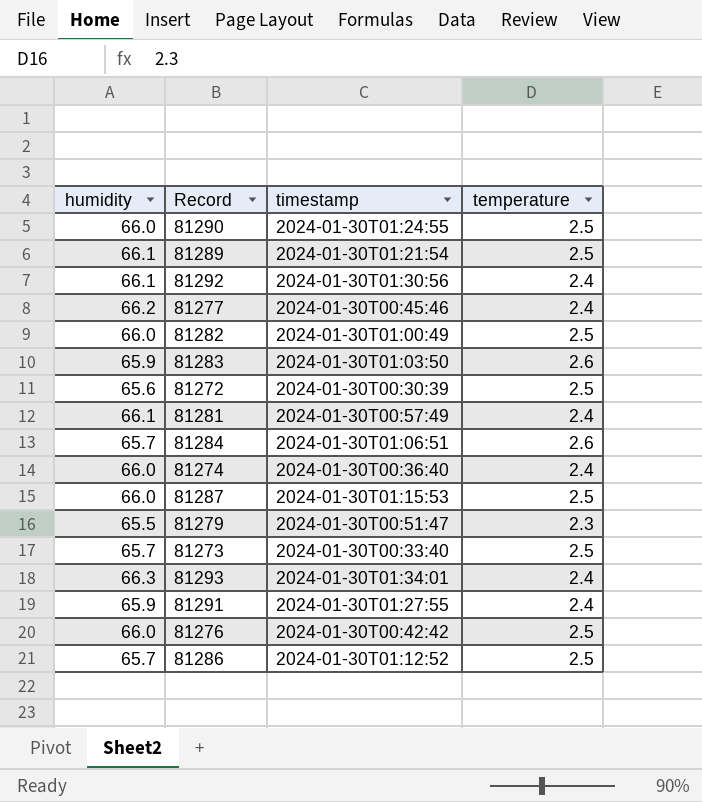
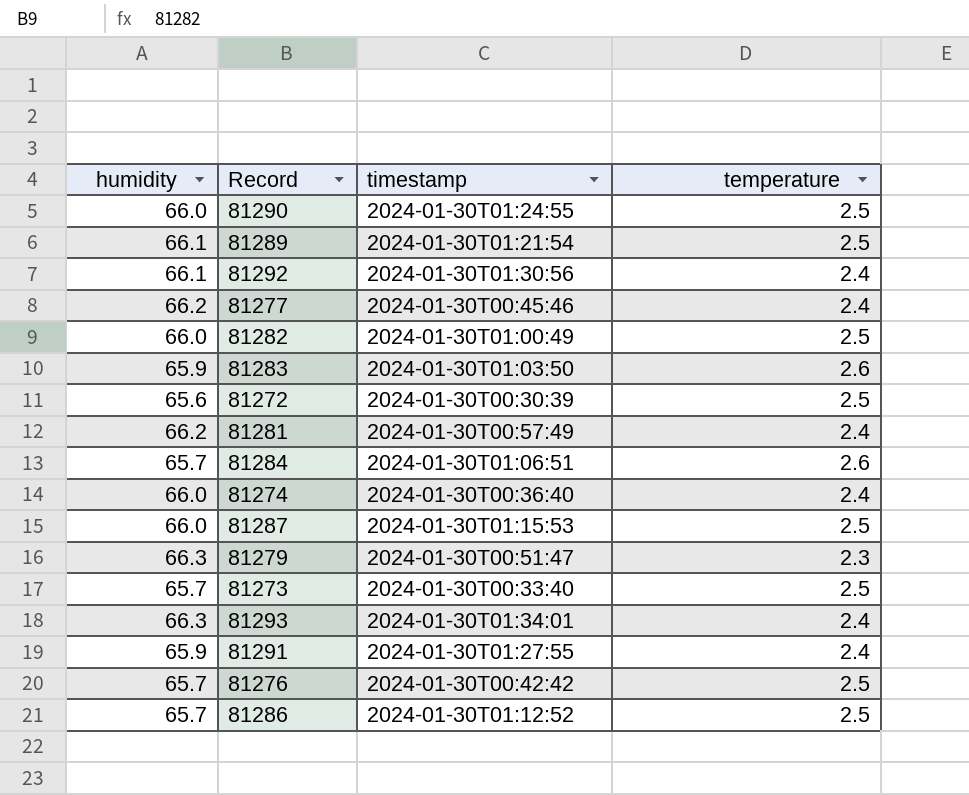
81281 | humidity: 66.1 -> 66.2
81279 | humidity: 65.5 -> 66.3
81276 | humidity: 66.0 -> 65.7

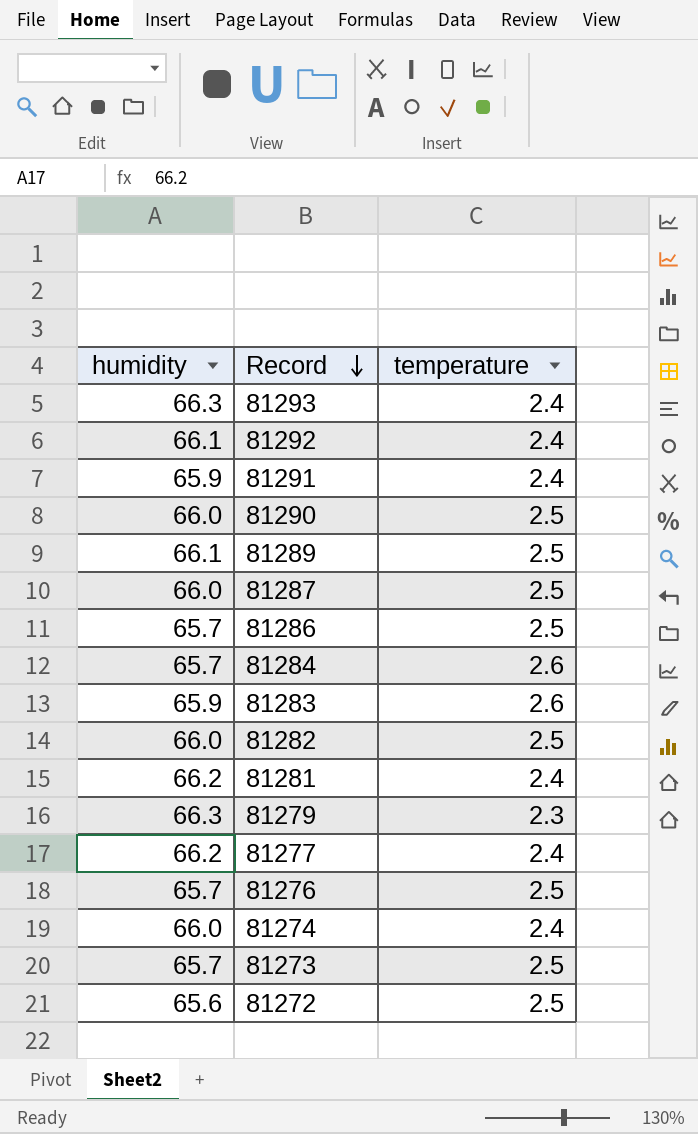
row order: none -> Record descending
column timestamp | position: 3 -> none

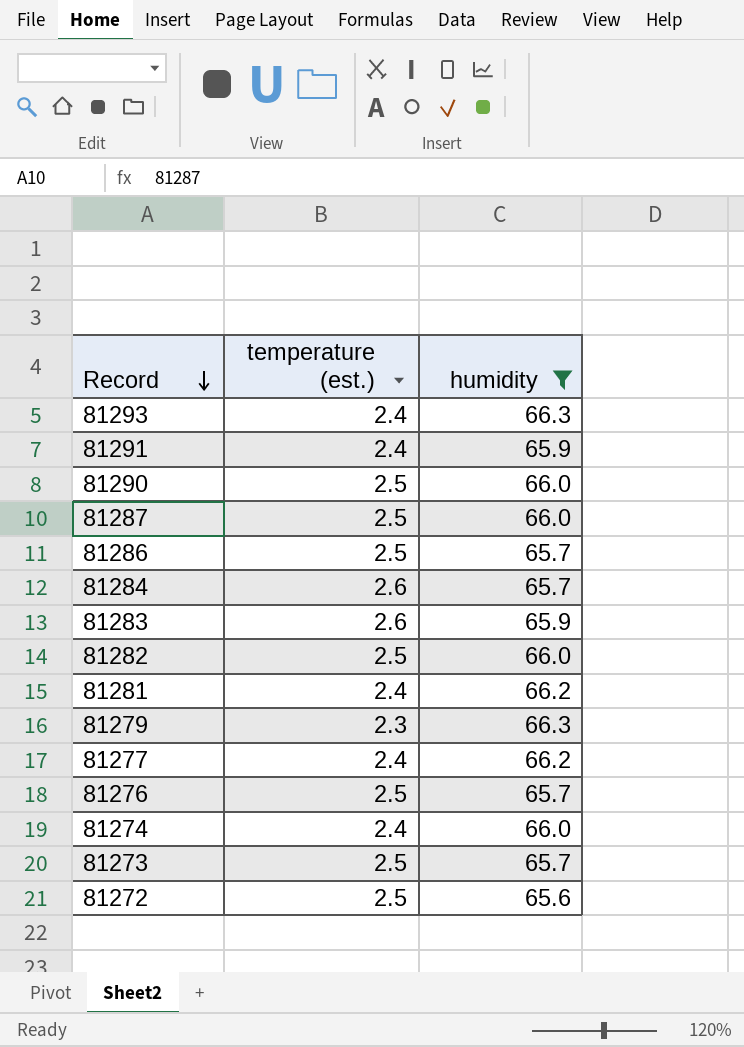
filter: none -> humidity != 66.1
column name: temperature -> temperature (est.)
column humidity | position: 1 -> 3

